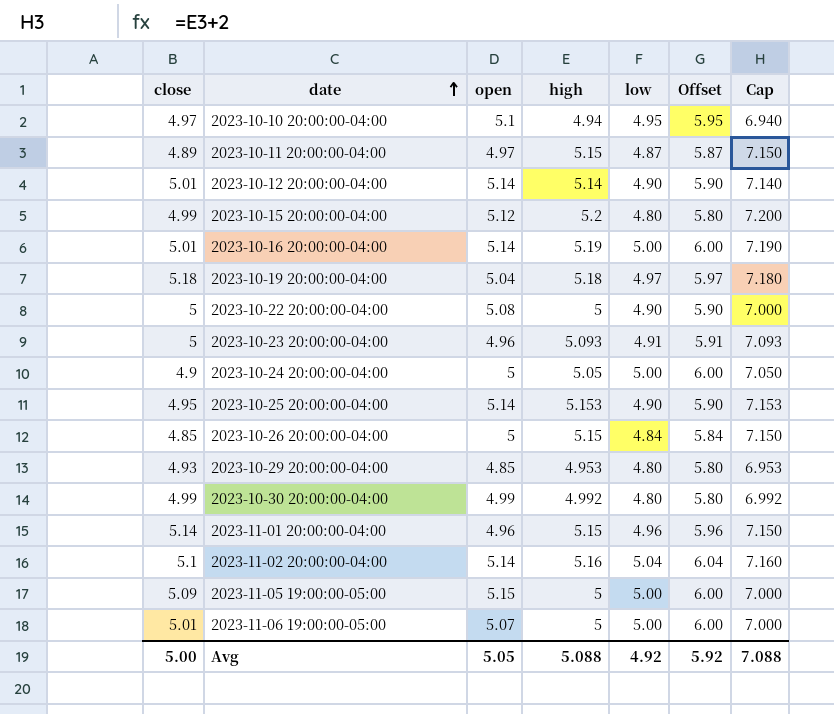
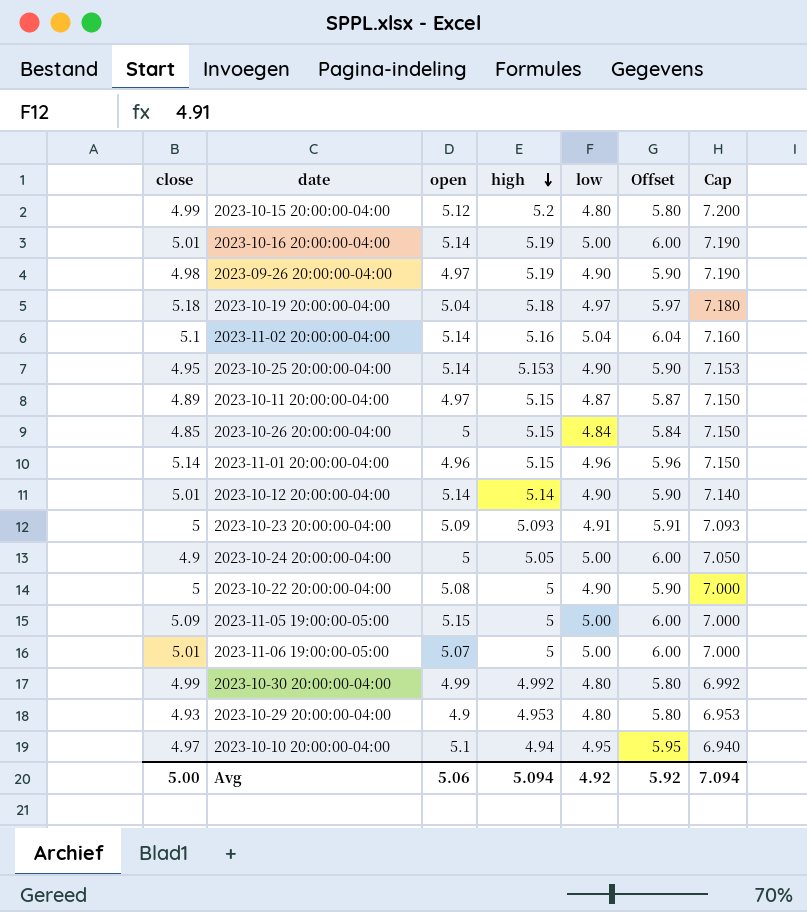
row order: date ascending -> high descending
row 2023-09-26 20:00:00-04:00: none -> 4.98 | 4.97 | 5.19 | 4.90 | 5.90 | 7.190
2023-10-23 20:00:00-04:00 | open: 4.96 -> 5.09
2023-10-29 20:00:00-04:00 | open: 4.85 -> 4.9
Avg | open: 5.05 -> 5.06
Avg | high: 5.088 -> 5.094
Avg | Cap: 7.088 -> 7.094

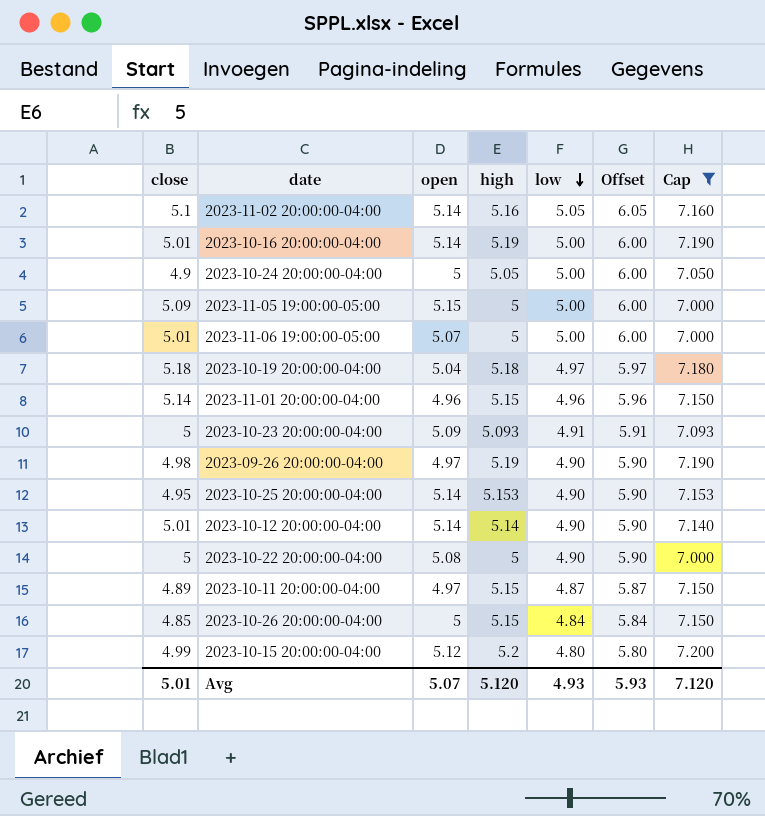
filter: none -> Cap >= 7.000
row order: high descending -> low descending
2023-11-02 20:00:00-04:00 | low: 5.04 -> 5.05
2023-11-02 20:00:00-04:00 | Offset: 6.04 -> 6.05
Avg | close: 5.00 -> 5.01
Avg | open: 5.06 -> 5.07
Avg | high: 5.094 -> 5.120
Avg | low: 4.92 -> 4.93
Avg | Offset: 5.92 -> 5.93
Avg | Cap: 7.094 -> 7.120

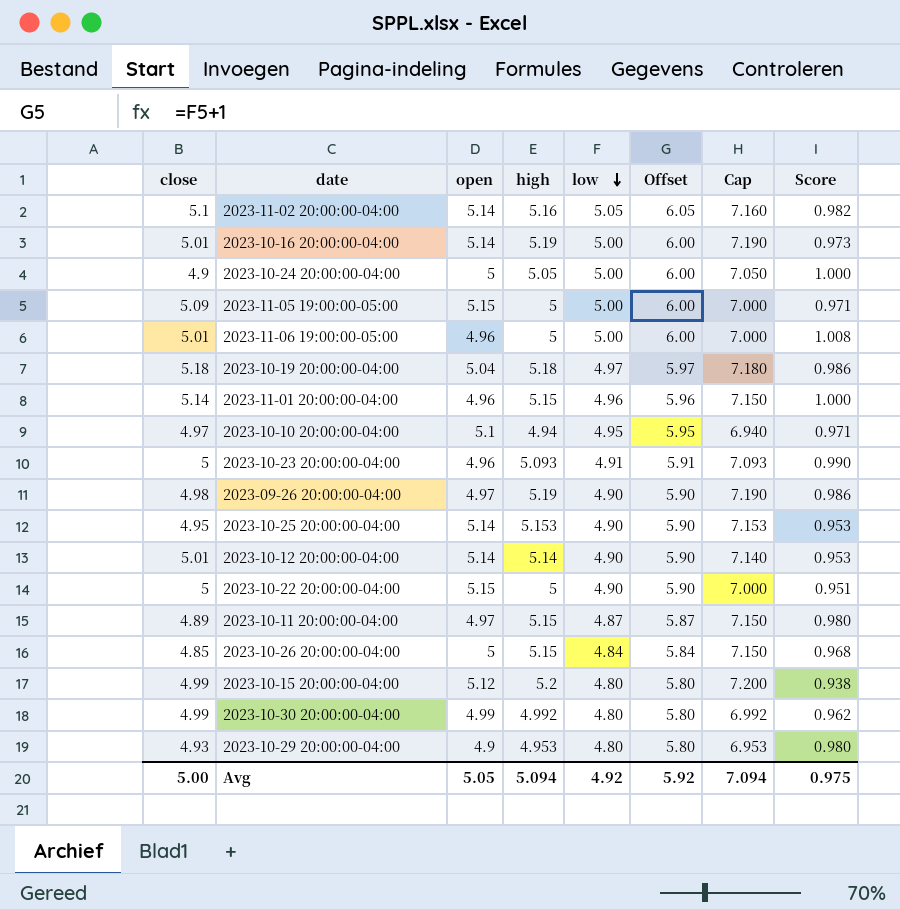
filter: Cap >= 7.000 -> none
column Score | formula: none -> [low] / [open]
2023-11-06 19:00:00-05:00 | open: 5.07 -> 4.96
2023-10-23 20:00:00-04:00 | open: 5.09 -> 4.96
2023-10-22 20:00:00-04:00 | open: 5.08 -> 5.15
Avg | close: 5.01 -> 5.00
Avg | open: 5.07 -> 5.05
Avg | high: 5.120 -> 5.094
Avg | low: 4.93 -> 4.92
Avg | Offset: 5.93 -> 5.92
Avg | Cap: 7.120 -> 7.094

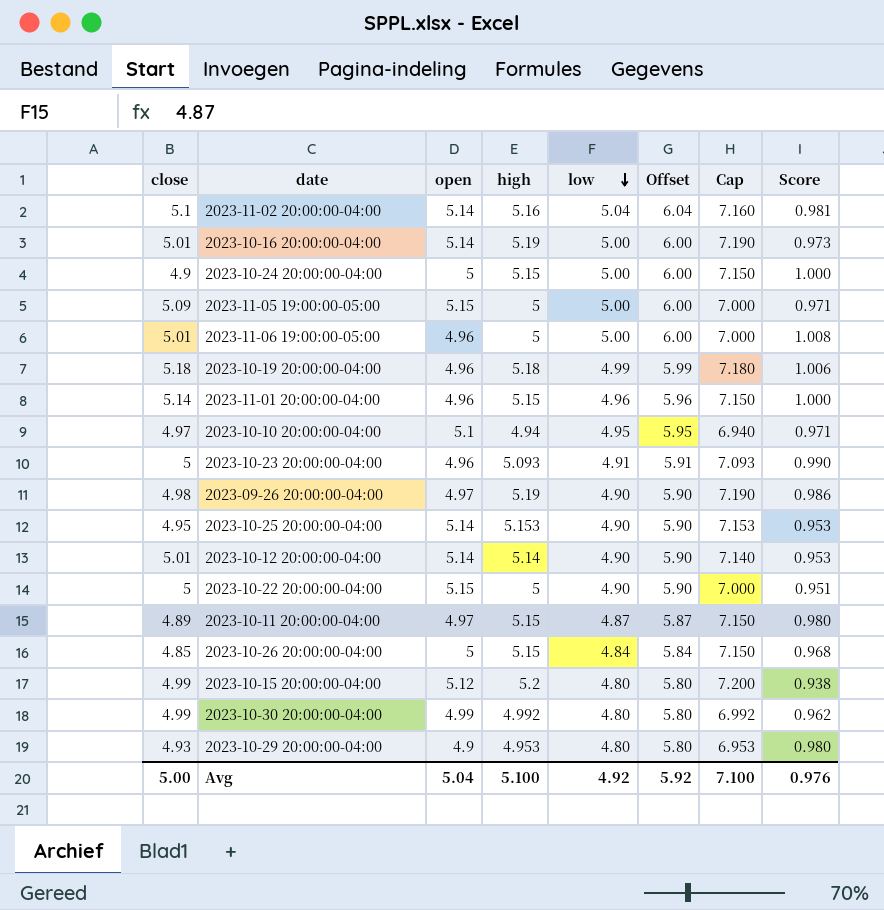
2023-11-02 20:00:00-04:00 | low: 5.05 -> 5.04
2023-11-02 20:00:00-04:00 | Offset: 6.05 -> 6.04
2023-11-02 20:00:00-04:00 | Score: 0.982 -> 0.981
2023-10-24 20:00:00-04:00 | high: 5.05 -> 5.15
2023-10-24 20:00:00-04:00 | Cap: 7.050 -> 7.150
2023-10-19 20:00:00-04:00 | open: 5.04 -> 4.96
2023-10-19 20:00:00-04:00 | low: 4.97 -> 4.99
2023-10-19 20:00:00-04:00 | Offset: 5.97 -> 5.99
2023-10-19 20:00:00-04:00 | Score: 0.986 -> 1.006
Avg | open: 5.05 -> 5.04
Avg | high: 5.094 -> 5.100
Avg | Cap: 7.094 -> 7.100
Avg | Score: 0.975 -> 0.976

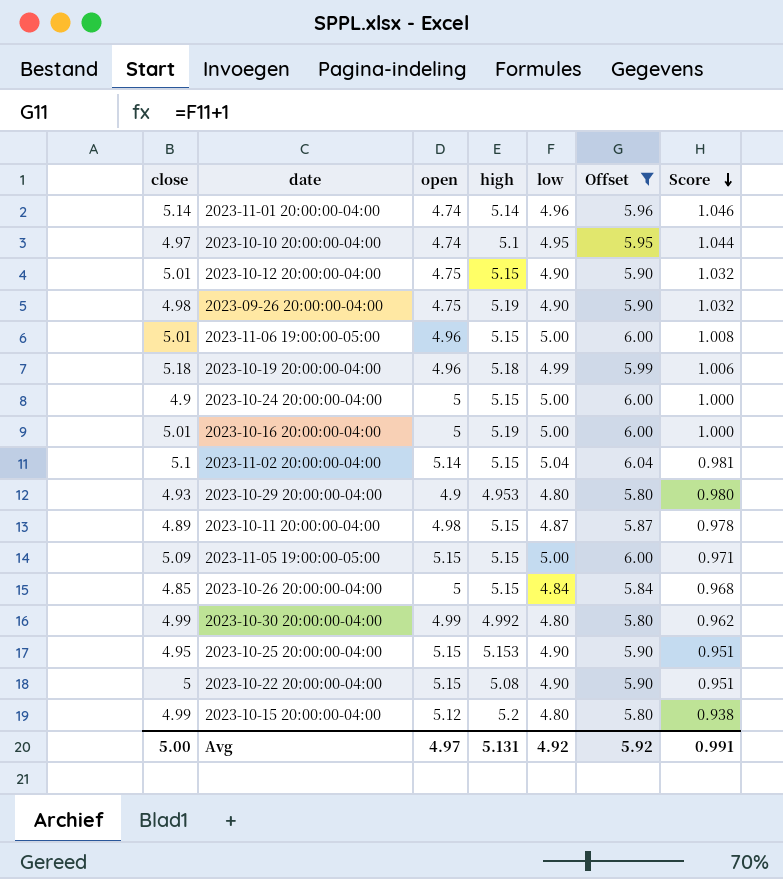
filter: none -> Offset != 5.91
row order: low descending -> Score descending
column Cap | formula: [high] + 2 -> none
2023-11-01 20:00:00-04:00 | open: 4.96 -> 4.74
2023-11-01 20:00:00-04:00 | high: 5.15 -> 5.14
2023-11-01 20:00:00-04:00 | Score: 1.000 -> 1.046
2023-10-10 20:00:00-04:00 | open: 5.1 -> 4.74
2023-10-10 20:00:00-04:00 | high: 4.94 -> 5.1
2023-10-10 20:00:00-04:00 | Score: 0.971 -> 1.044
2023-10-12 20:00:00-04:00 | open: 5.14 -> 4.75
2023-10-12 20:00:00-04:00 | high: 5.14 -> 5.15
2023-10-12 20:00:00-04:00 | Score: 0.953 -> 1.032
2023-09-26 20:00:00-04:00 | open: 4.97 -> 4.75
2023-09-26 20:00:00-04:00 | Score: 0.986 -> 1.032
2023-11-06 19:00:00-05:00 | high: 5 -> 5.15
2023-10-16 20:00:00-04:00 | open: 5.14 -> 5
2023-10-16 20:00:00-04:00 | Score: 0.973 -> 1.000
2023-11-02 20:00:00-04:00 | high: 5.16 -> 5.15
2023-10-11 20:00:00-04:00 | open: 4.97 -> 4.98
2023-10-11 20:00:00-04:00 | Score: 0.980 -> 0.978
2023-11-05 19:00:00-05:00 | high: 5 -> 5.15
2023-10-25 20:00:00-04:00 | open: 5.14 -> 5.15
2023-10-25 20:00:00-04:00 | Score: 0.953 -> 0.951
2023-10-22 20:00:00-04:00 | high: 5 -> 5.08
Avg | open: 5.04 -> 4.97
Avg | high: 5.100 -> 5.131
Avg | Score: 0.976 -> 0.991

